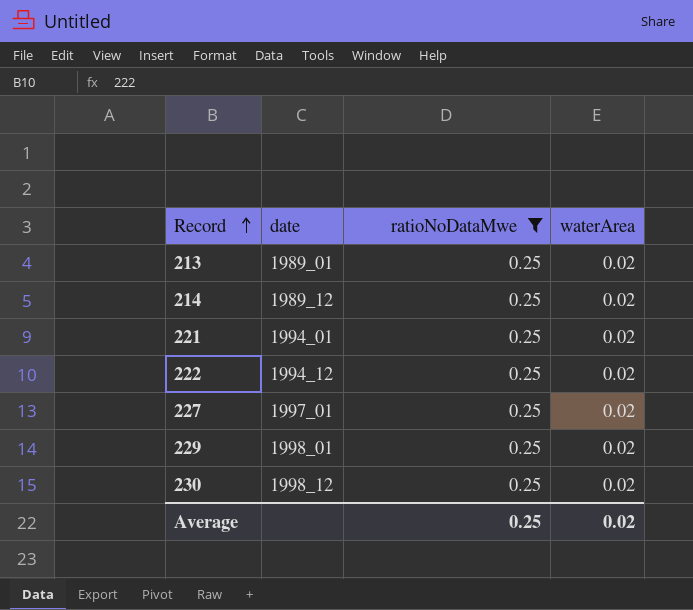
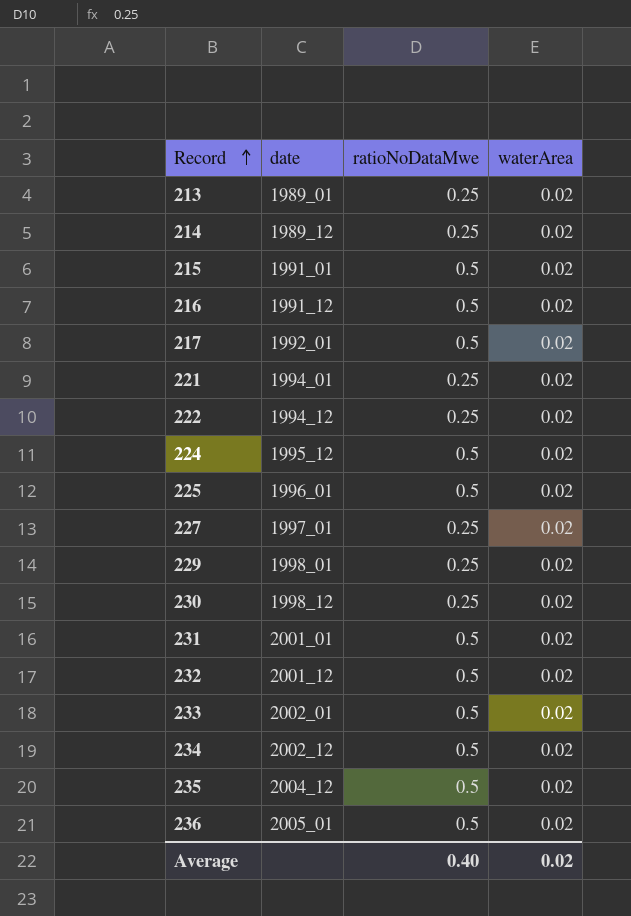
filter: ratioNoDataMwe = 0.25 -> none
Average | ratioNoDataMwe: 0.25 -> 0.40

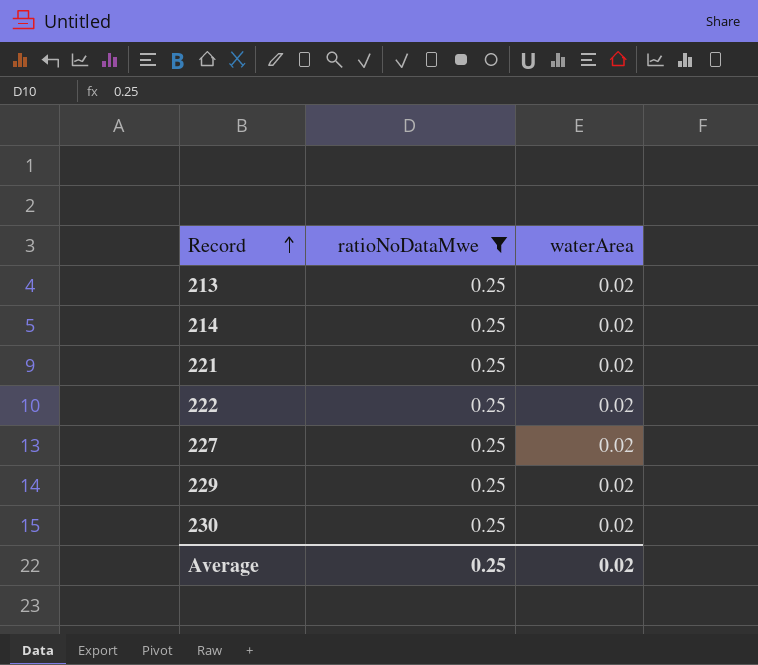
filter: none -> ratioNoDataMwe = 0.25
column date | position: 2 -> none
Average | ratioNoDataMwe: 0.40 -> 0.25

